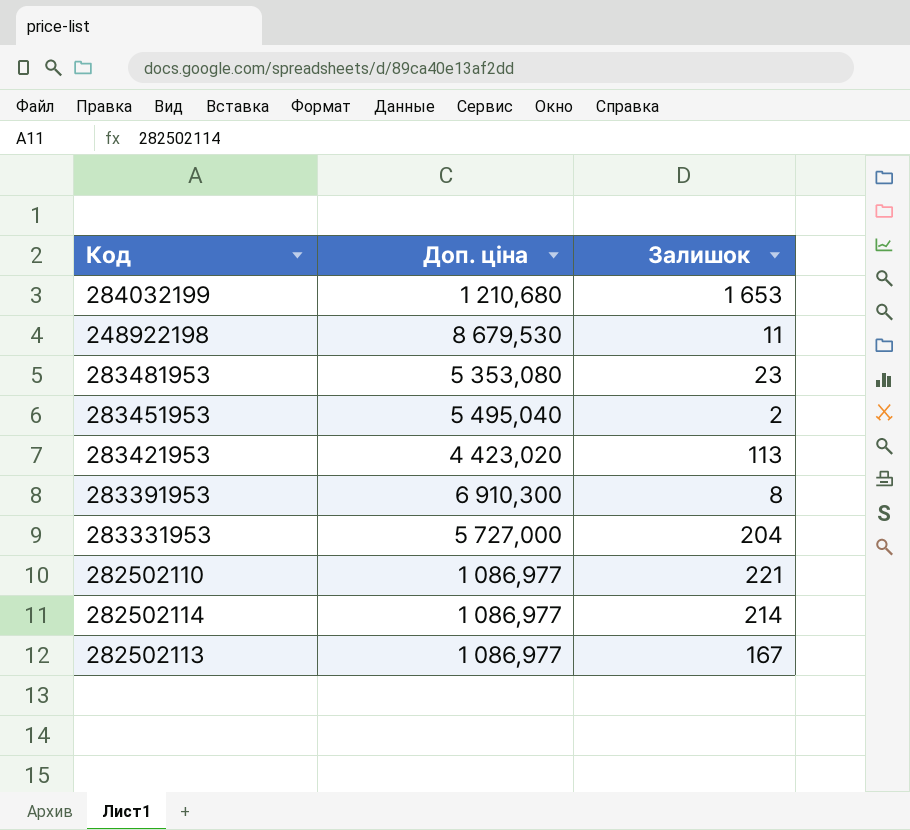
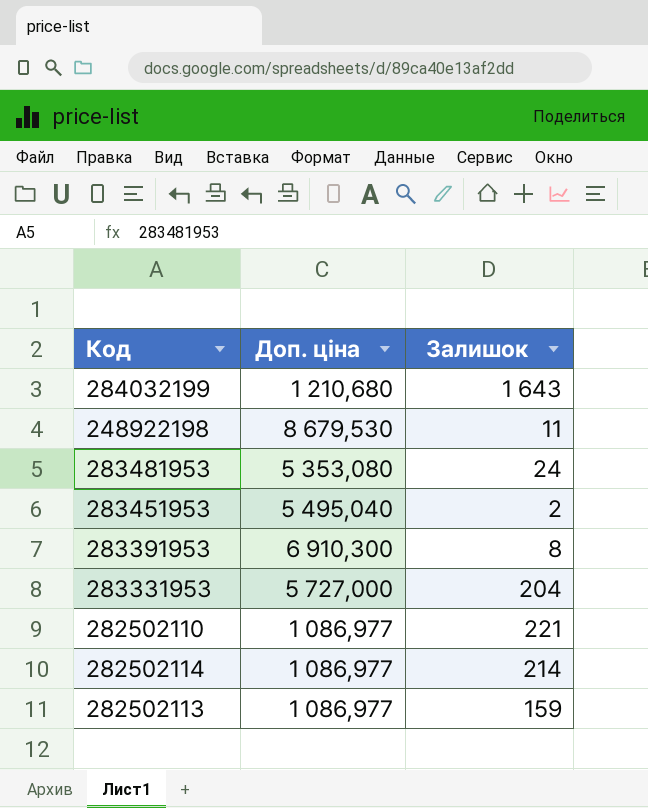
row 283421953: 4 423,020 | 113 -> none
284032199 | Залишок: 1 653 -> 1 643
283481953 | Залишок: 23 -> 24
282502113 | Залишок: 167 -> 159

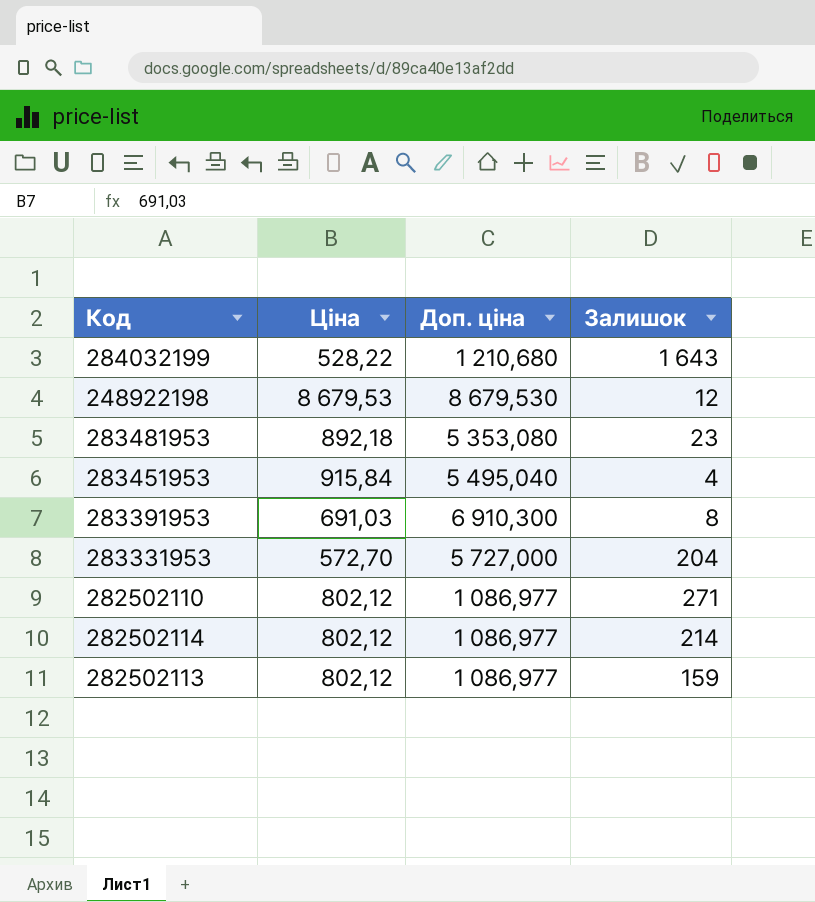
column Ціна | position: none -> 2
248922198 | Залишок: 11 -> 12
283481953 | Залишок: 24 -> 23
283451953 | Залишок: 2 -> 4
282502110 | Залишок: 221 -> 271

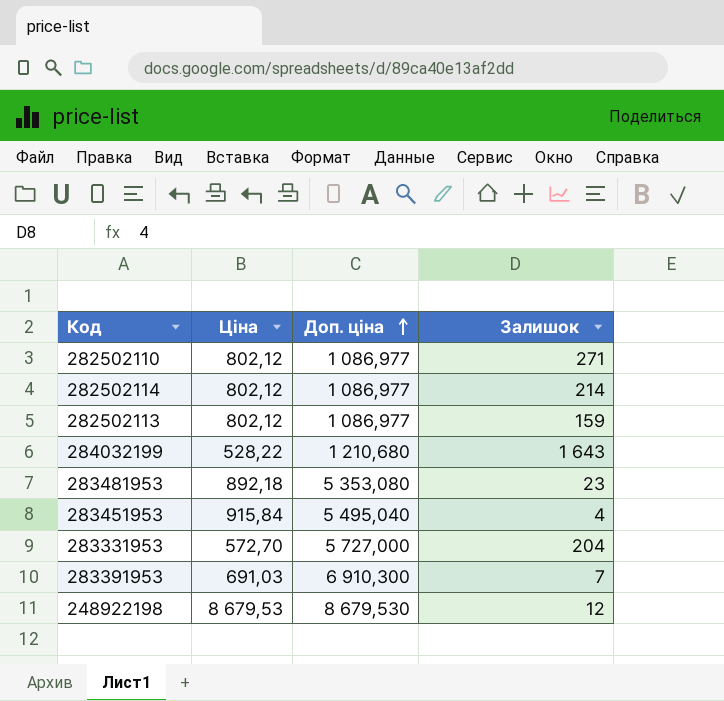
row order: none -> Доп. ціна ascending
283391953 | Залишок: 8 -> 7

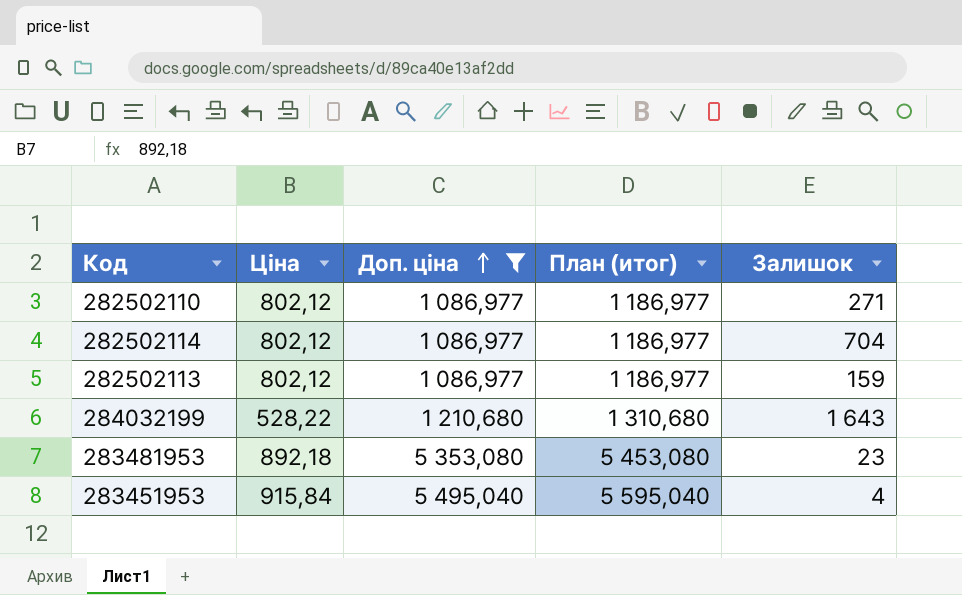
filter: none -> Доп. ціна <= 5 495,040
column План (итог) | formula: none -> [Доп. ціна] + 100
282502114 | Залишок: 214 -> 704

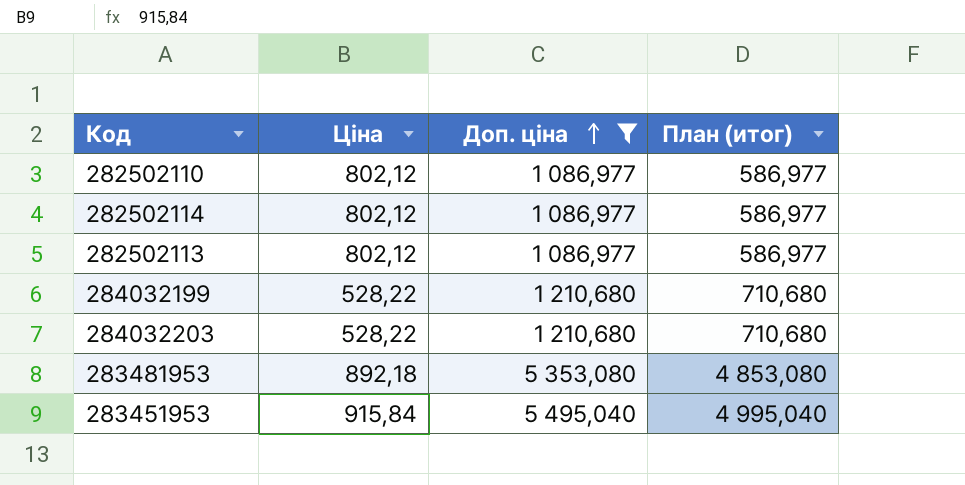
column Залишок | position: 5 -> none
column План (итог) | formula: [Доп. ціна] + 100 -> [Доп. ціна] - 500
row 284032203: none -> 528,22 | 1 210,680 | 710,680

